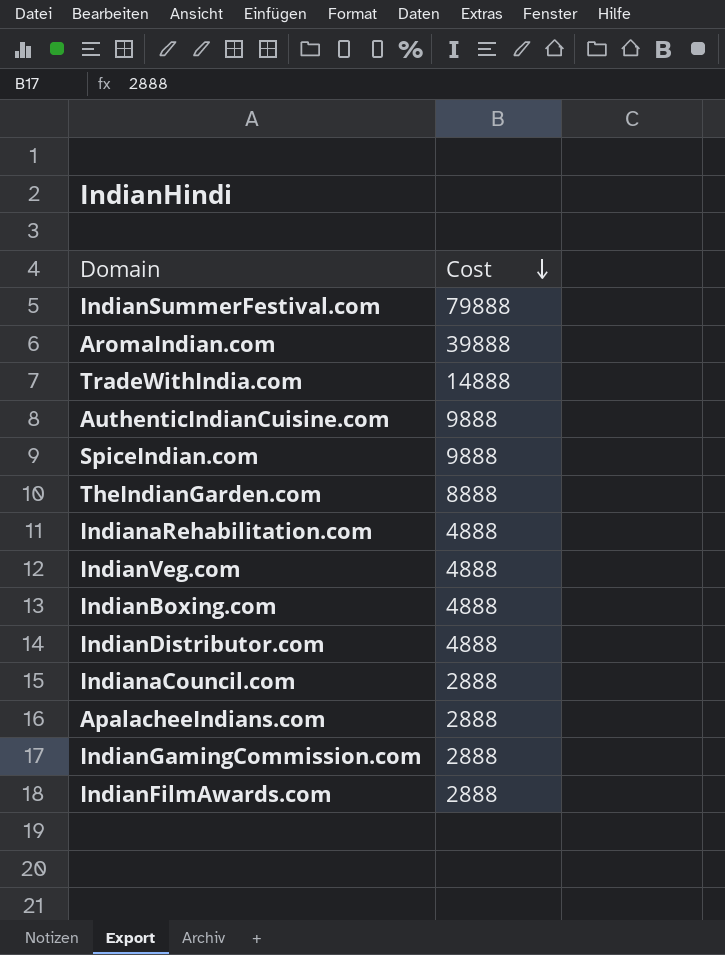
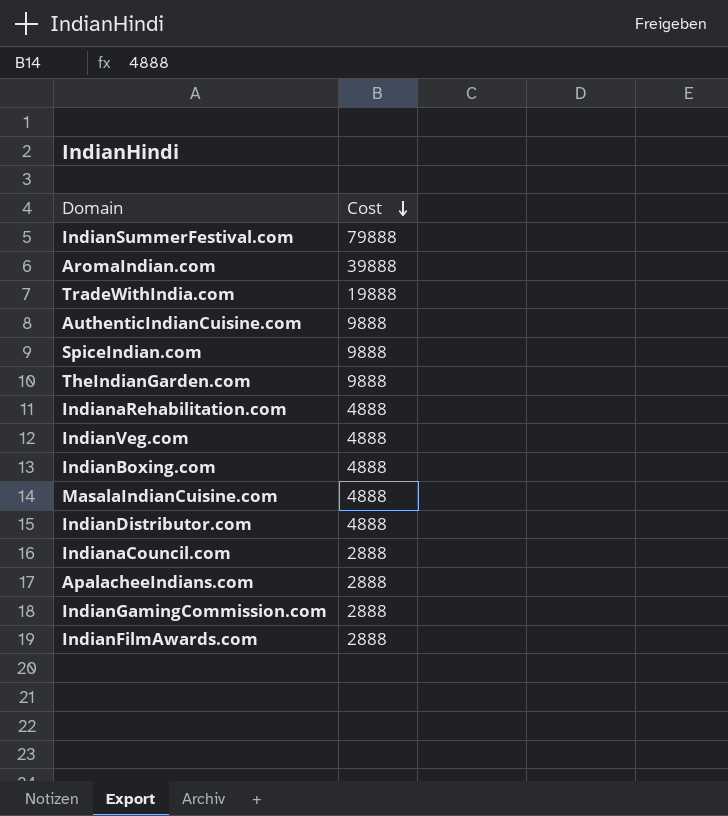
TradeWithIndia.com | Cost: 14888 -> 19888
TheIndianGarden.com | Cost: 8888 -> 9888
row MasalaIndianCuisine.com: none -> 4888

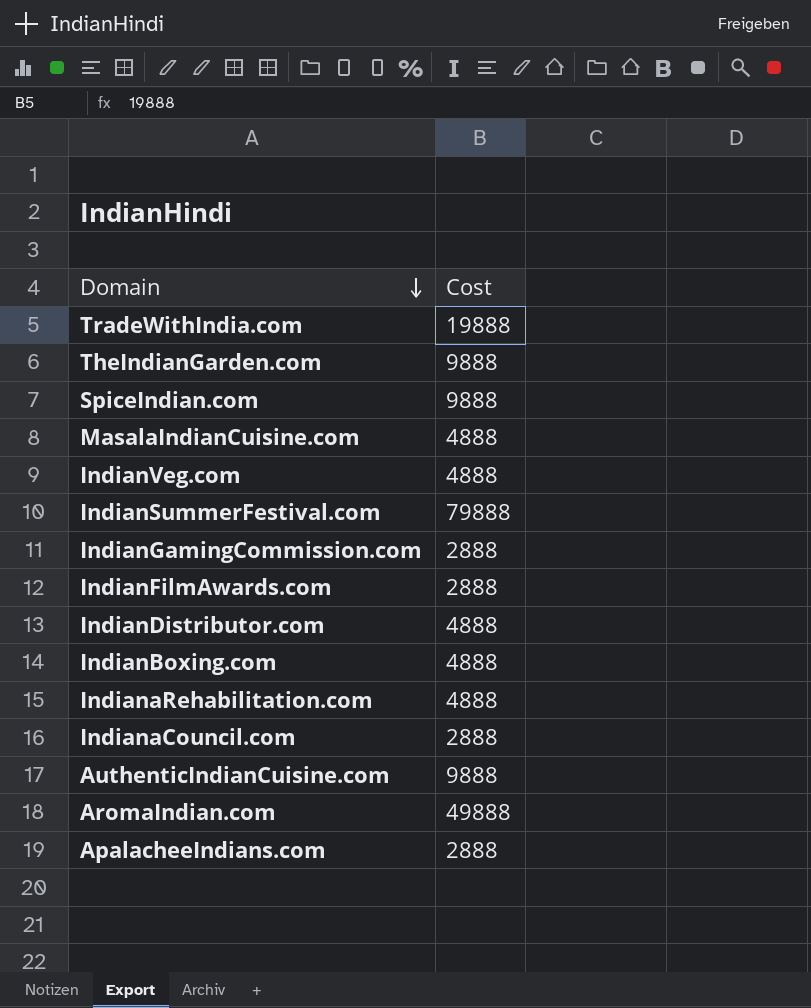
row order: Cost descending -> Domain descending
AromaIndian.com | Cost: 39888 -> 49888

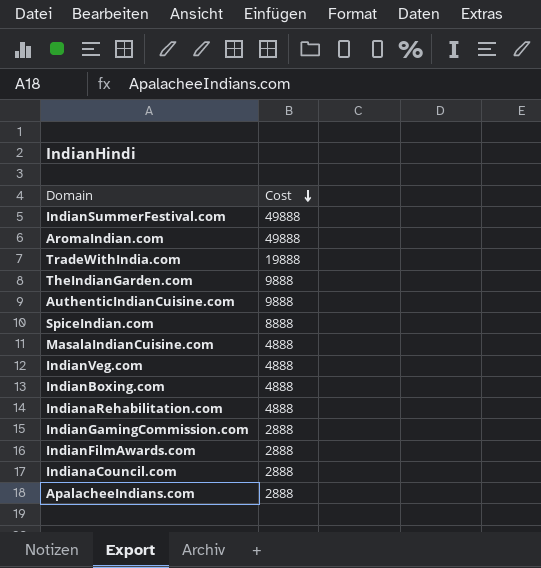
row order: Domain descending -> Cost descending
row IndianDistributor.com: 4888 -> none
IndianSummerFestival.com | Cost: 79888 -> 49888
SpiceIndian.com | Cost: 9888 -> 8888

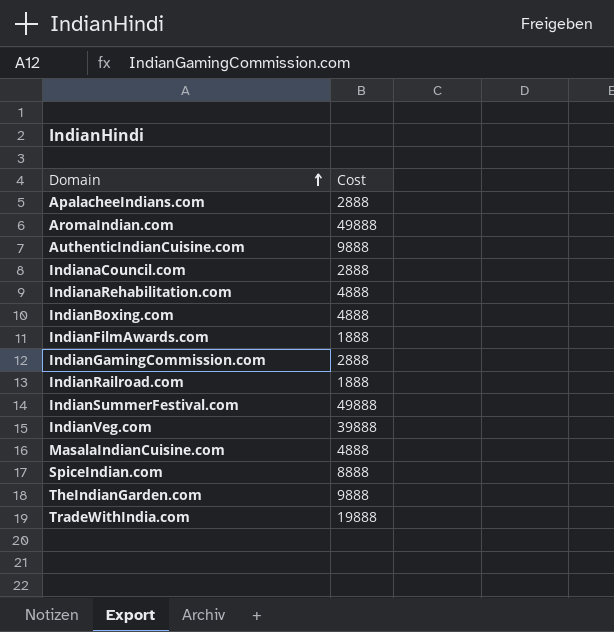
row order: Cost descending -> Domain ascending
IndianFilmAwards.com | Cost: 2888 -> 1888
row IndianRailroad.com: none -> 1888
IndianVeg.com | Cost: 4888 -> 39888

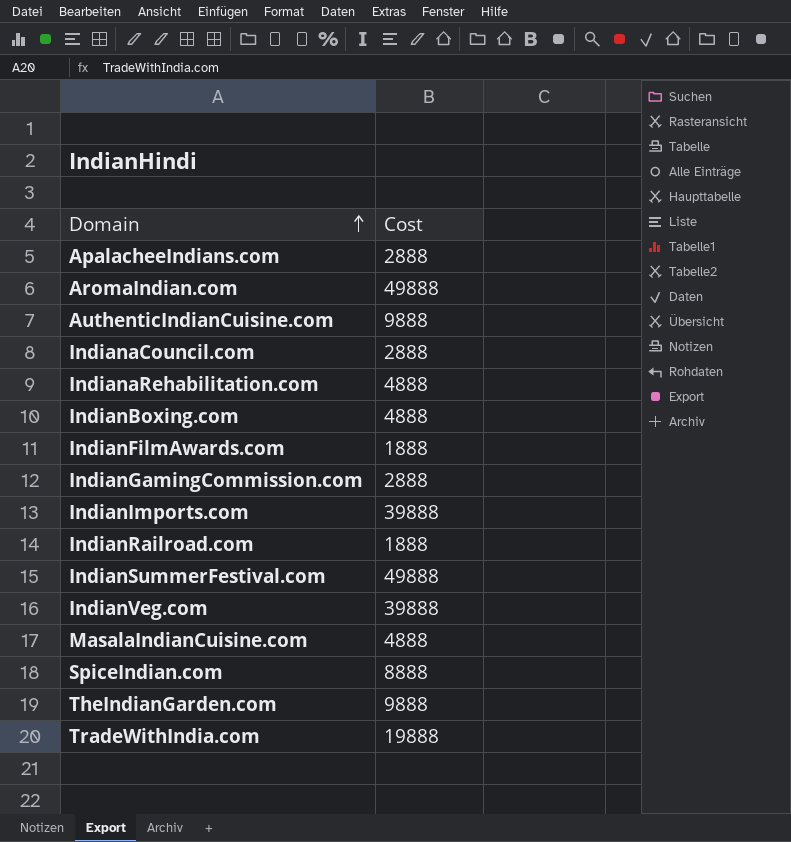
row IndianImports.com: none -> 39888

